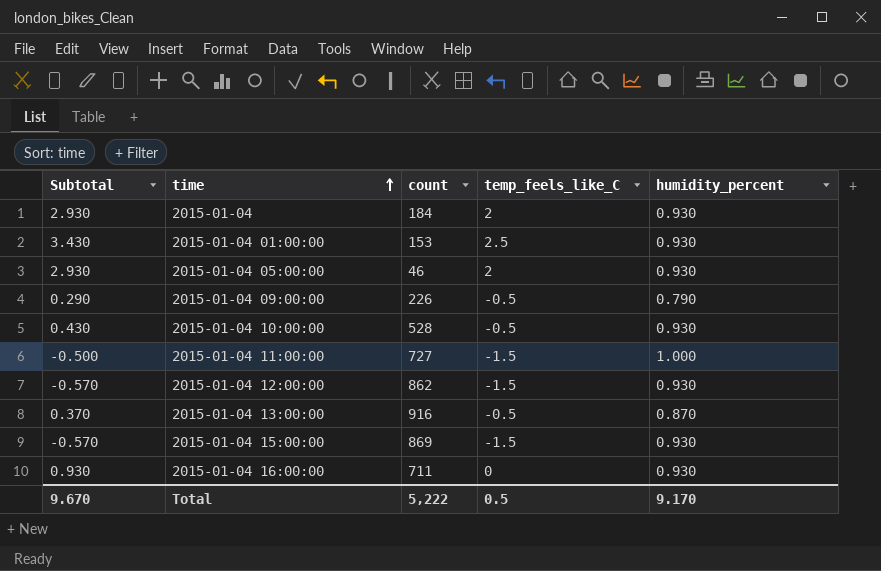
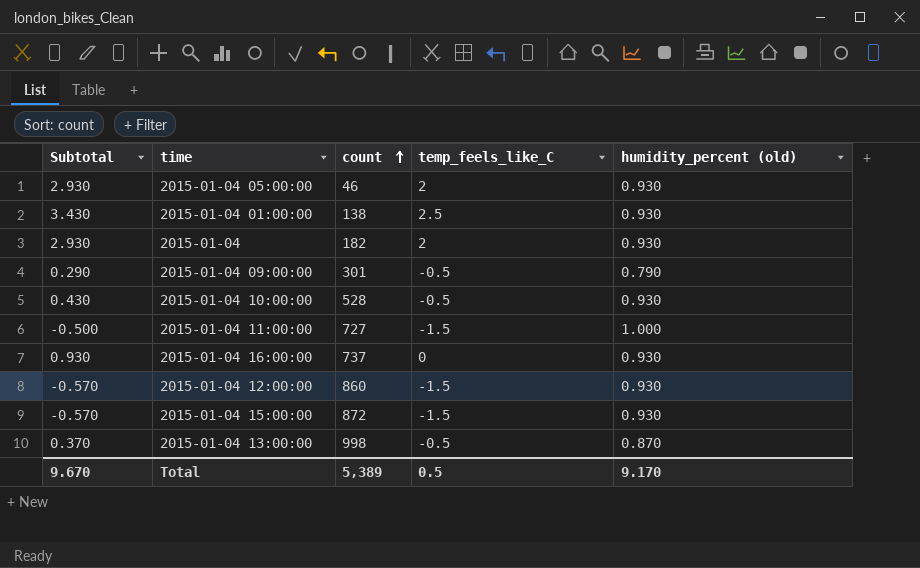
row order: time ascending -> count ascending
column name: humidity_percent -> humidity_percent (old)
2015-01-04 01:00:00 | count: 153 -> 138
2015-01-04 | count: 184 -> 182
2015-01-04 09:00:00 | count: 226 -> 301
2015-01-04 16:00:00 | count: 711 -> 737
2015-01-04 12:00:00 | count: 862 -> 860
2015-01-04 15:00:00 | count: 869 -> 872
2015-01-04 13:00:00 | count: 916 -> 998
Total | count: 5,222 -> 5,389

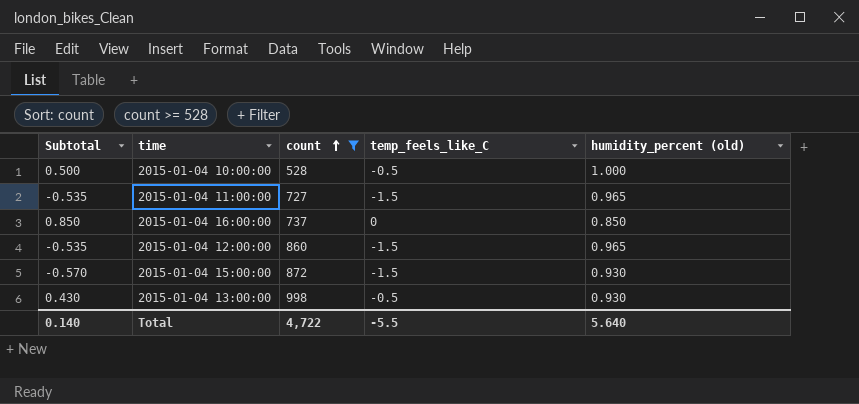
filter: none -> count >= 528
2015-01-04 10:00:00 | Subtotal: 0.430 -> 0.500
2015-01-04 10:00:00 | humidity_percent (old): 0.930 -> 1.000
2015-01-04 11:00:00 | Subtotal: -0.500 -> -0.535
2015-01-04 11:00:00 | humidity_percent (old): 1.000 -> 0.965
2015-01-04 16:00:00 | Subtotal: 0.930 -> 0.850
2015-01-04 16:00:00 | humidity_percent (old): 0.930 -> 0.850
2015-01-04 12:00:00 | Subtotal: -0.570 -> -0.535
2015-01-04 12:00:00 | humidity_percent (old): 0.930 -> 0.965
2015-01-04 13:00:00 | Subtotal: 0.370 -> 0.430
2015-01-04 13:00:00 | humidity_percent (old): 0.870 -> 0.930
Total | Subtotal: 9.670 -> 0.140
Total | count: 5,389 -> 4,722
Total | temp_feels_like_C: 0.5 -> -5.5
Total | humidity_percent (old): 9.170 -> 5.640

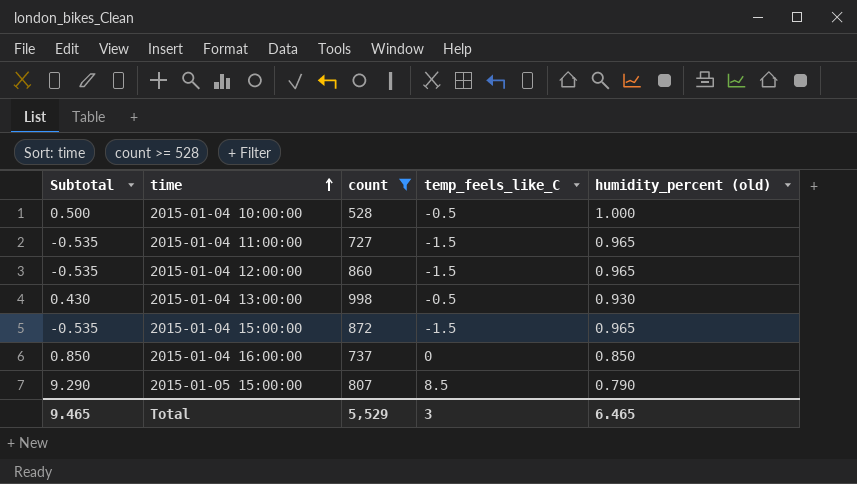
row order: count ascending -> time ascending
2015-01-04 15:00:00 | Subtotal: -0.570 -> -0.535
2015-01-04 15:00:00 | humidity_percent (old): 0.930 -> 0.965
row 2015-01-05 15:00:00: none -> 9.290 | 807 | 8.5 | 0.790
Total | Subtotal: 0.140 -> 9.465
Total | count: 4,722 -> 5,529
Total | temp_feels_like_C: -5.5 -> 3
Total | humidity_percent (old): 5.640 -> 6.465

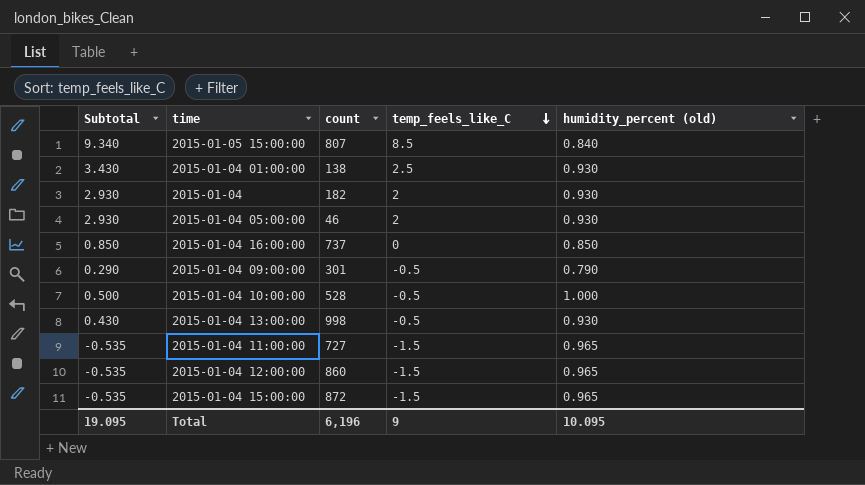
filter: count >= 528 -> none
row order: time ascending -> temp_feels_like_C descending
2015-01-05 15:00:00 | Subtotal: 9.290 -> 9.340
2015-01-05 15:00:00 | humidity_percent (old): 0.790 -> 0.840
Total | Subtotal: 9.465 -> 19.095
Total | count: 5,529 -> 6,196
Total | temp_feels_like_C: 3 -> 9
Total | humidity_percent (old): 6.465 -> 10.095

